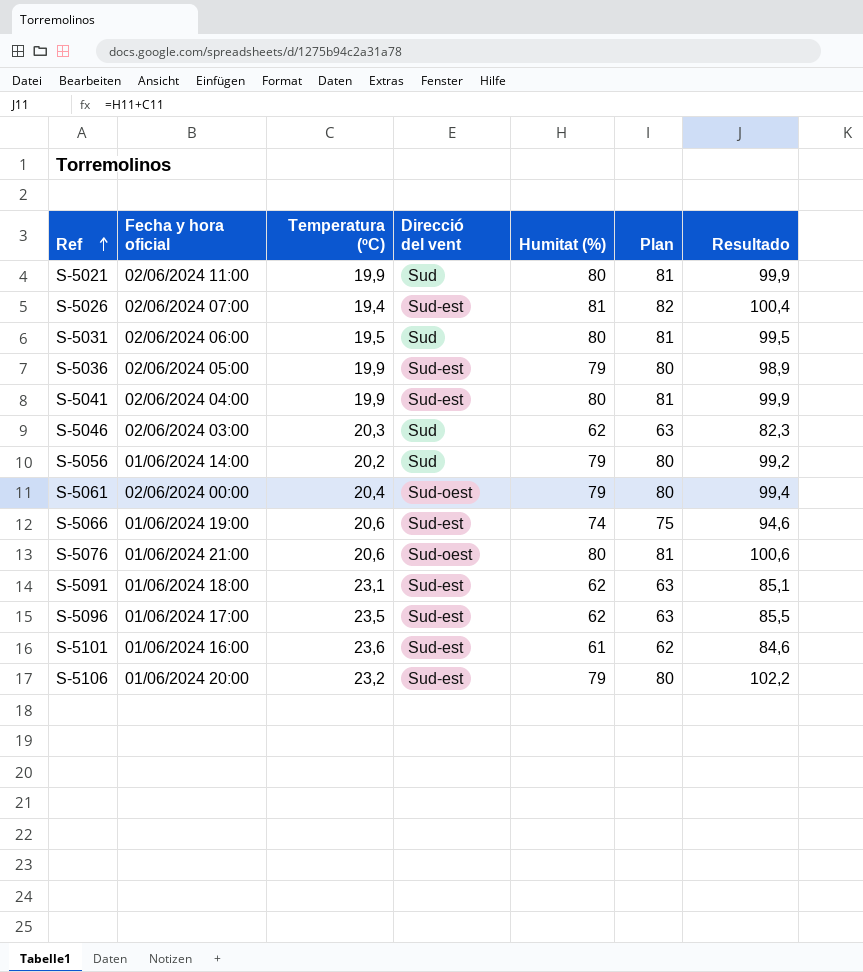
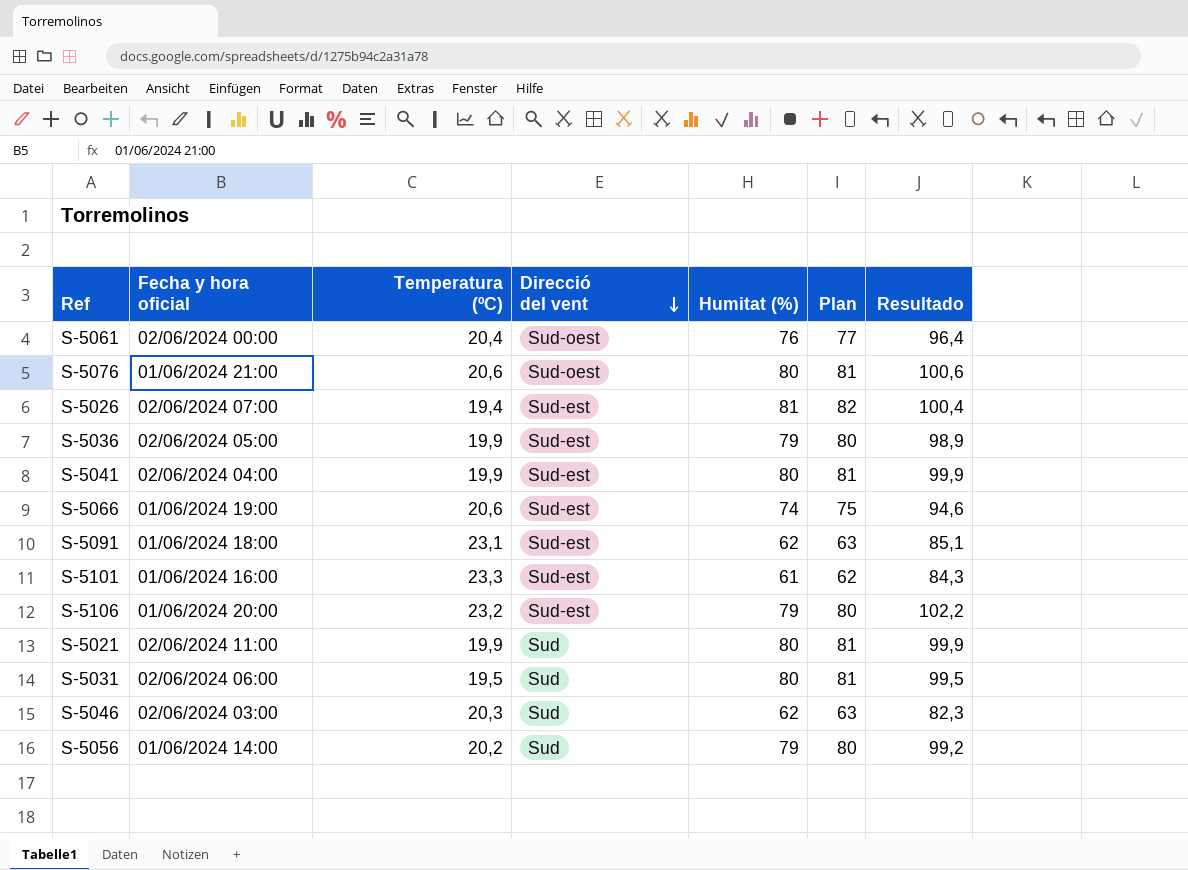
row order: Ref ascending -> Direcció del vent descending
row S-5096: 01/06/2024 17:00 | 23,5 | Sud-est | 62 | 63 | 85,5 -> none
S-5061 | Humitat (%): 79 -> 76
S-5061 | Plan: 80 -> 77
S-5061 | Resultado: 99,4 -> 96,4
S-5101 | Temperatura (ºC): 23,6 -> 23,3
S-5101 | Resultado: 84,6 -> 84,3

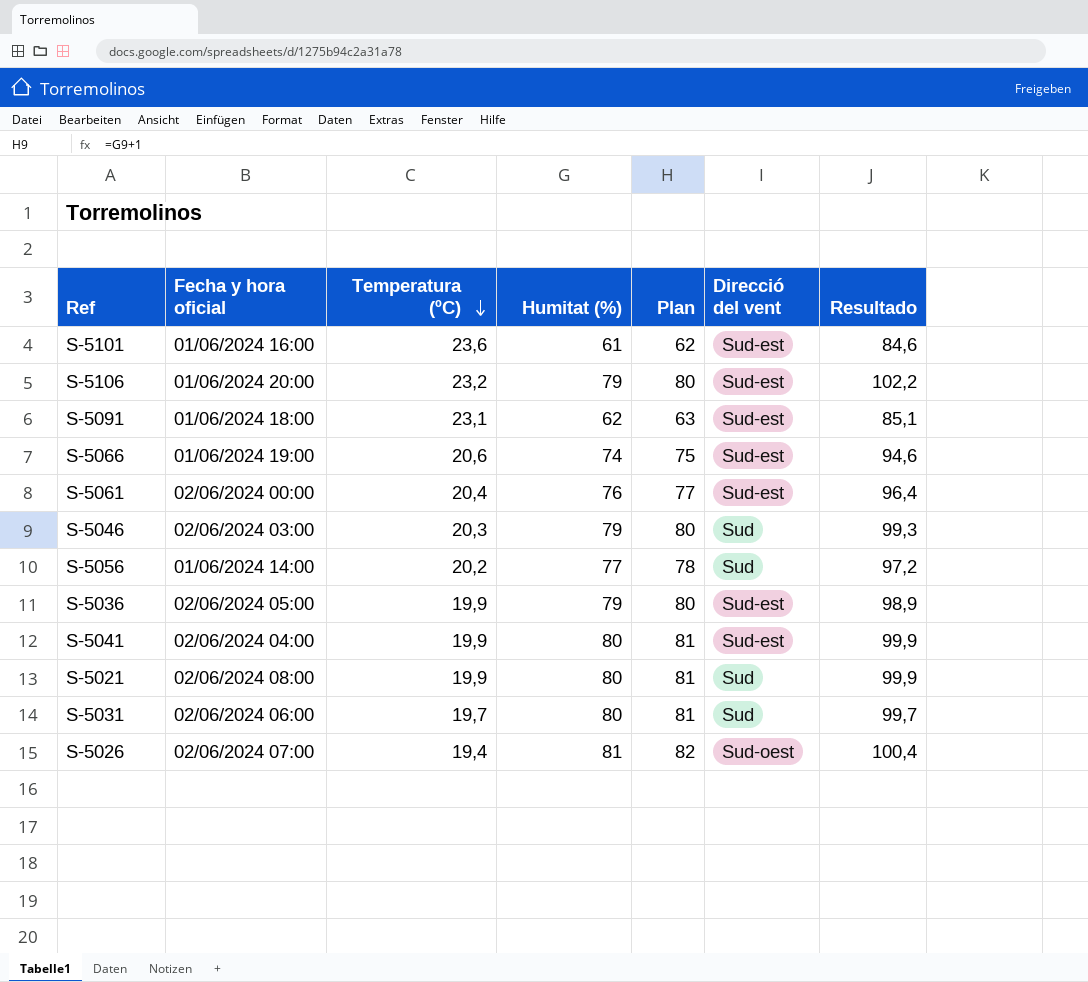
row order: Direcció del vent descending -> Temperatura (ºC) descending
column Direcció del vent | position: 4 -> 6
row S-5076: 01/06/2024 21:00 | 20,6 | Sud-oest | 80 | 81 | 100,6 -> none
S-5101 | Temperatura (ºC): 23,3 -> 23,6
S-5101 | Resultado: 84,3 -> 84,6
S-5061 | Direcció del vent: Sud-oest -> Sud-est
S-5046 | Humitat (%): 62 -> 79
S-5046 | Plan: 63 -> 80
S-5046 | Resultado: 82,3 -> 99,3
S-5056 | Humitat (%): 79 -> 77
S-5056 | Plan: 80 -> 78
S-5056 | Resultado: 99,2 -> 97,2
S-5021 | Fecha y hora oficial: 02/06/2024 11:00 -> 02/06/2024 08:00
S-5031 | Temperatura (ºC): 19,5 -> 19,7
S-5031 | Resultado: 99,5 -> 99,7
S-5026 | Direcció del vent: Sud-est -> Sud-oest

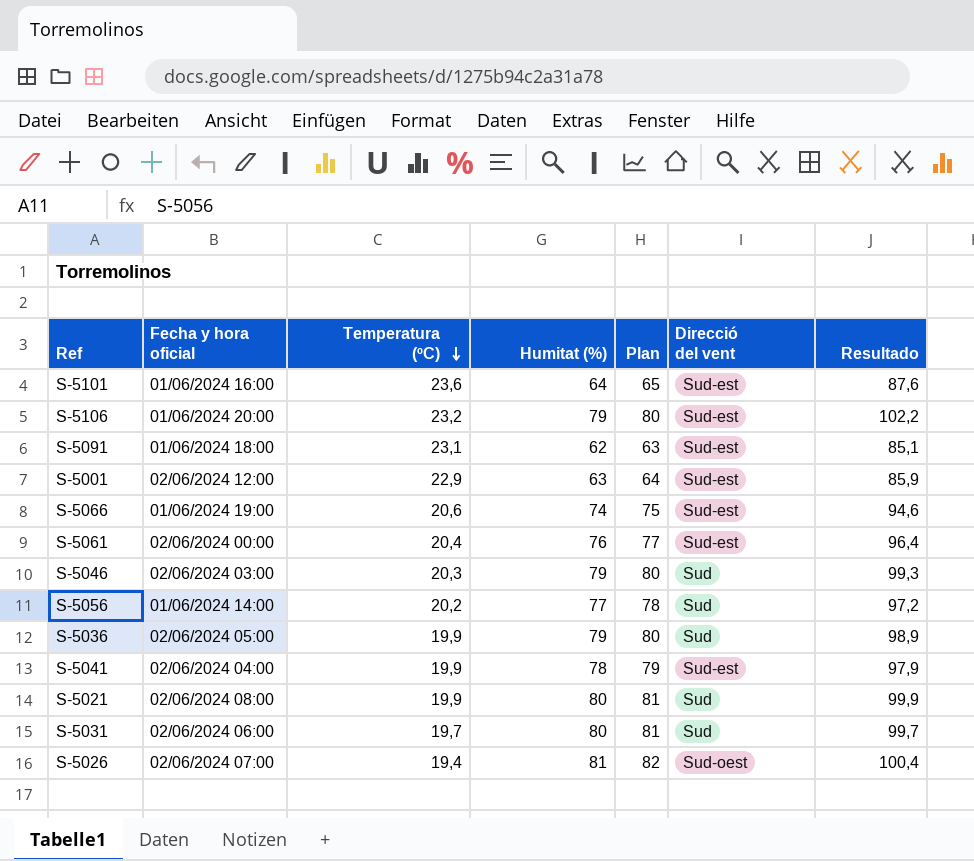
S-5101 | Humitat (%): 61 -> 64
S-5101 | Plan: 62 -> 65
S-5101 | Resultado: 84,6 -> 87,6
row S-5001: none -> 02/06/2024 12:00 | 22,9 | 63 | 64 | Sud-est | 85,9
S-5036 | Direcció del vent: Sud-est -> Sud
S-5041 | Humitat (%): 80 -> 78
S-5041 | Plan: 81 -> 79
S-5041 | Resultado: 99,9 -> 97,9

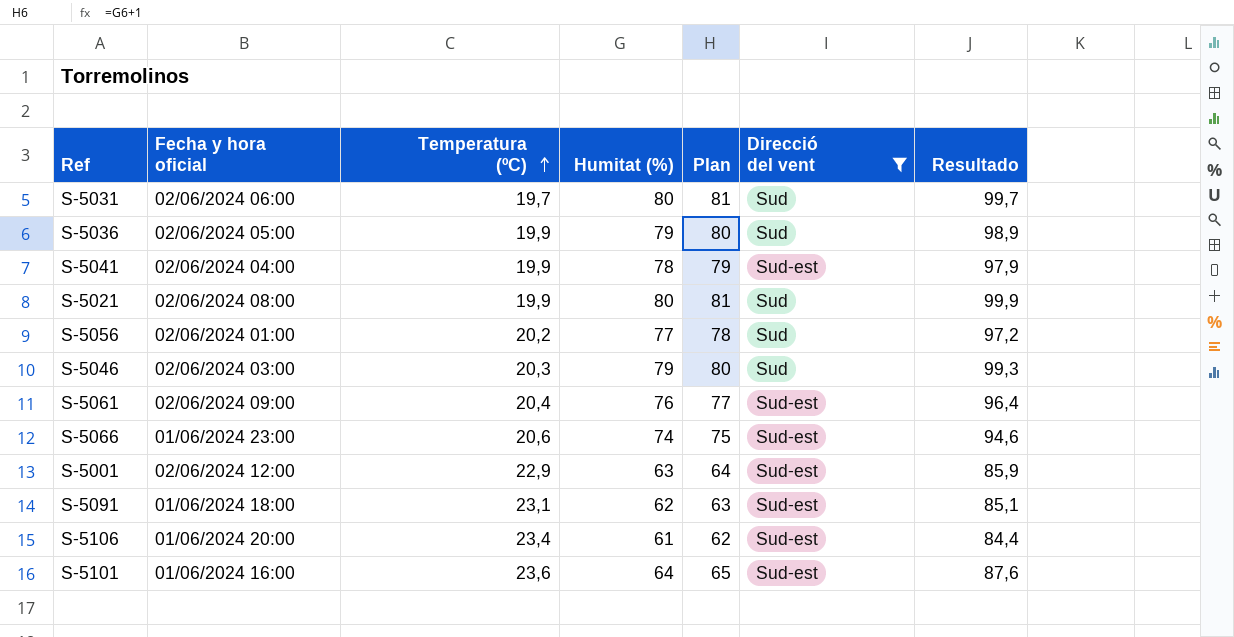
filter: none -> Direcció del vent != Sud-oest
row order: Temperatura (ºC) descending -> Temperatura (ºC) ascending
S-5056 | Fecha y hora oficial: 01/06/2024 14:00 -> 02/06/2024 01:00
S-5061 | Fecha y hora oficial: 02/06/2024 00:00 -> 02/06/2024 09:00
S-5066 | Fecha y hora oficial: 01/06/2024 19:00 -> 01/06/2024 23:00
S-5106 | Temperatura (ºC): 23,2 -> 23,4
S-5106 | Humitat (%): 79 -> 61
S-5106 | Plan: 80 -> 62
S-5106 | Resultado: 102,2 -> 84,4

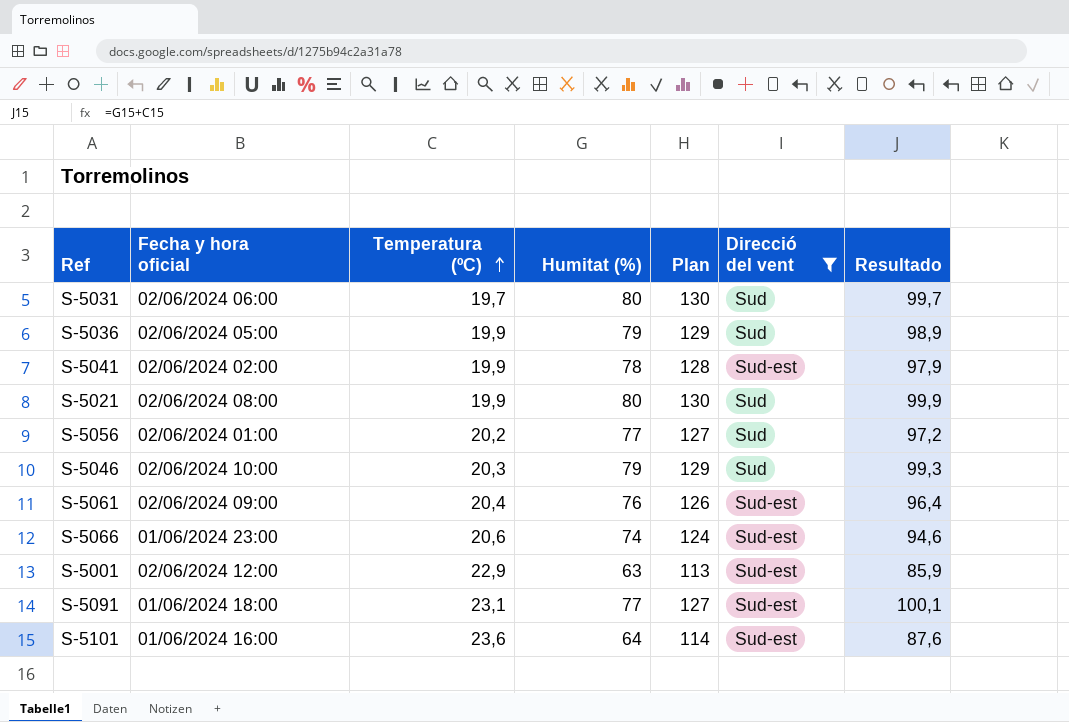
column Plan | formula: [Humitat (%)] + 1 -> [Humitat (%)] + 50
row S-5106: 01/06/2024 20:00 | 23,4 | 61 | 62 | Sud-est | 84,4 -> none
S-5041 | Fecha y hora oficial: 02/06/2024 04:00 -> 02/06/2024 02:00
S-5046 | Fecha y hora oficial: 02/06/2024 03:00 -> 02/06/2024 10:00
S-5091 | Humitat (%): 62 -> 77
S-5091 | Resultado: 85,1 -> 100,1

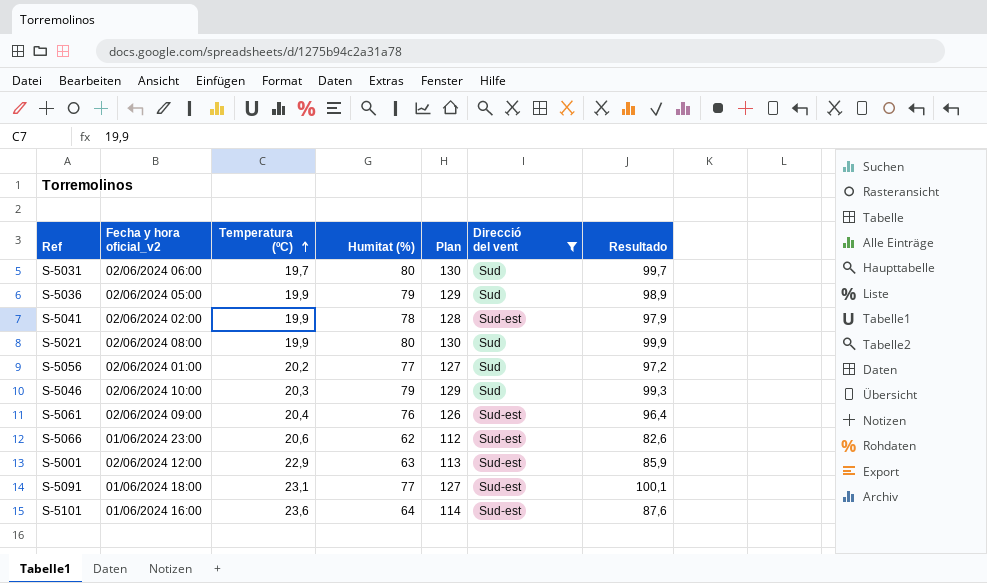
column name: Fecha y hora oficial -> Fecha y hora oficial_v2
S-5066 | Humitat (%): 74 -> 62
S-5066 | Plan: 124 -> 112
S-5066 | Resultado: 94,6 -> 82,6

